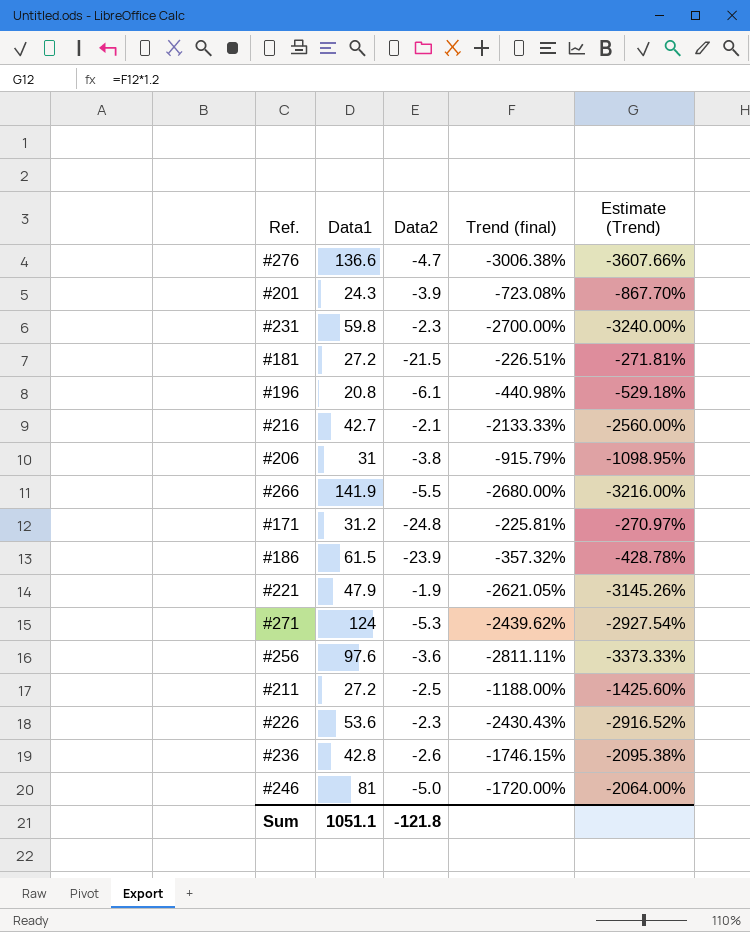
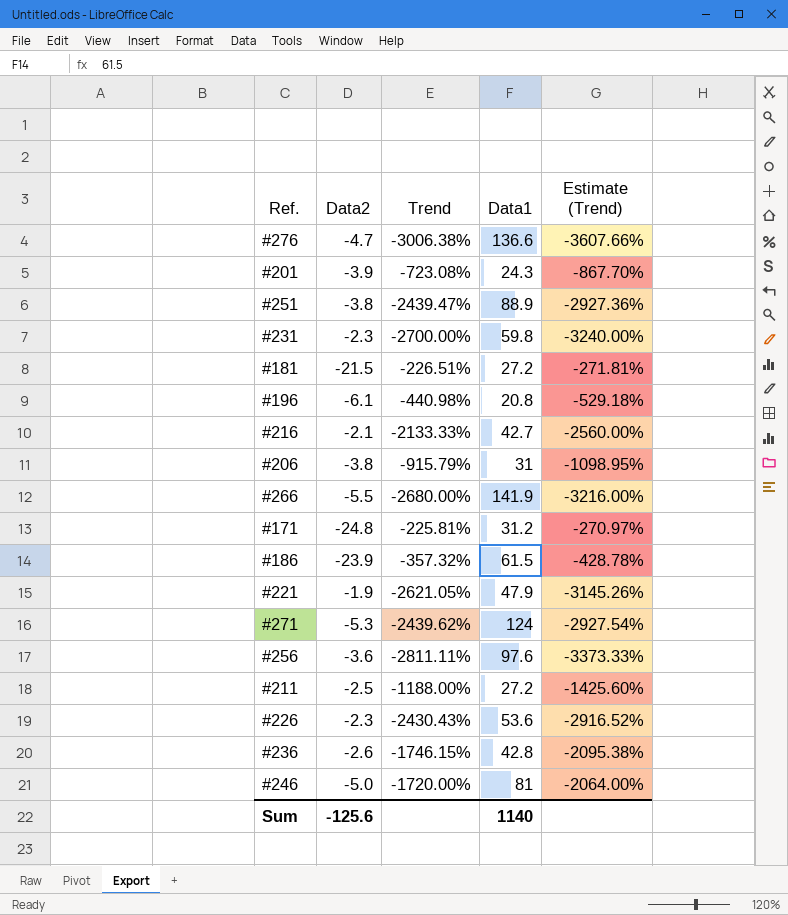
column name: Trend (final) -> Trend
column Data1 | position: 2 -> 4
row #251: none -> -3.8 | -2439.47% | 88.9 | -2927.36%
Sum | Data2: -121.8 -> -125.6
Sum | Data1: 1051.1 -> 1140

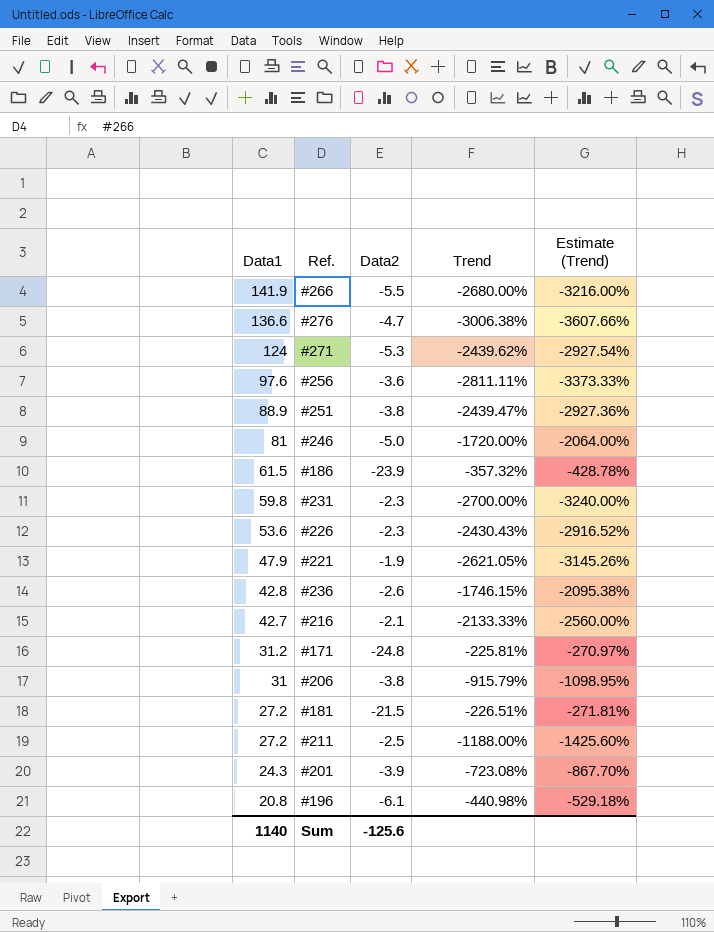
row order: none -> Data1 descending
column Data1 | position: 4 -> 1

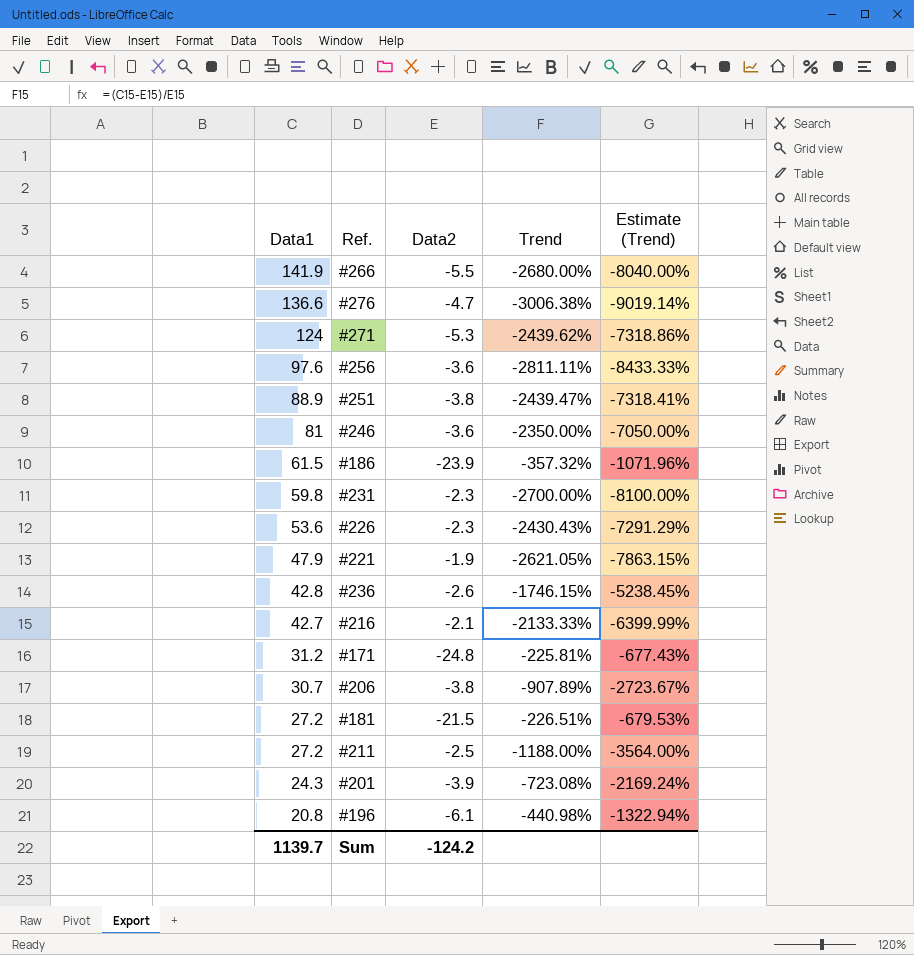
column Estimate (Trend) | formula: [Trend] * 1.2 -> [Trend] * 3
#246 | Data2: -5.0 -> -3.6
#246 | Trend: -1720.00% -> -2350.00%
#206 | Data1: 31 -> 30.7
#206 | Trend: -915.79% -> -907.89%
Sum | Data1: 1140 -> 1139.7
Sum | Data2: -125.6 -> -124.2

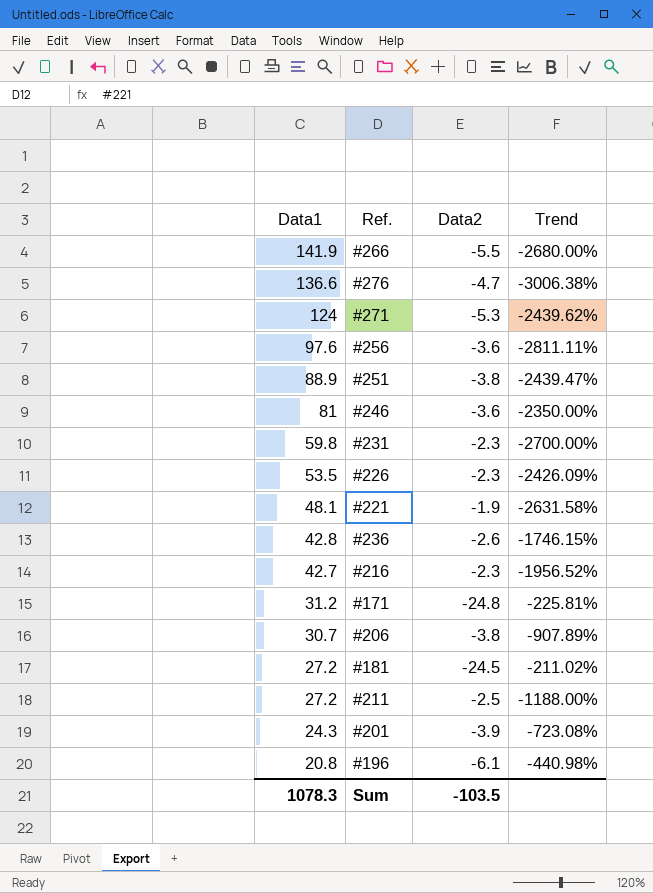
column Estimate (Trend) | formula: [Trend] * 3 -> none
row #186: 61.5 | -23.9 | -357.32% | -1071.96% -> none
#226 | Data1: 53.6 -> 53.5
#226 | Trend: -2430.43% -> -2426.09%
#221 | Data1: 47.9 -> 48.1
#221 | Trend: -2621.05% -> -2631.58%
#216 | Data2: -2.1 -> -2.3
#216 | Trend: -2133.33% -> -1956.52%
#181 | Data2: -21.5 -> -24.5
#181 | Trend: -226.51% -> -211.02%
Sum | Data1: 1139.7 -> 1078.3
Sum | Data2: -124.2 -> -103.5

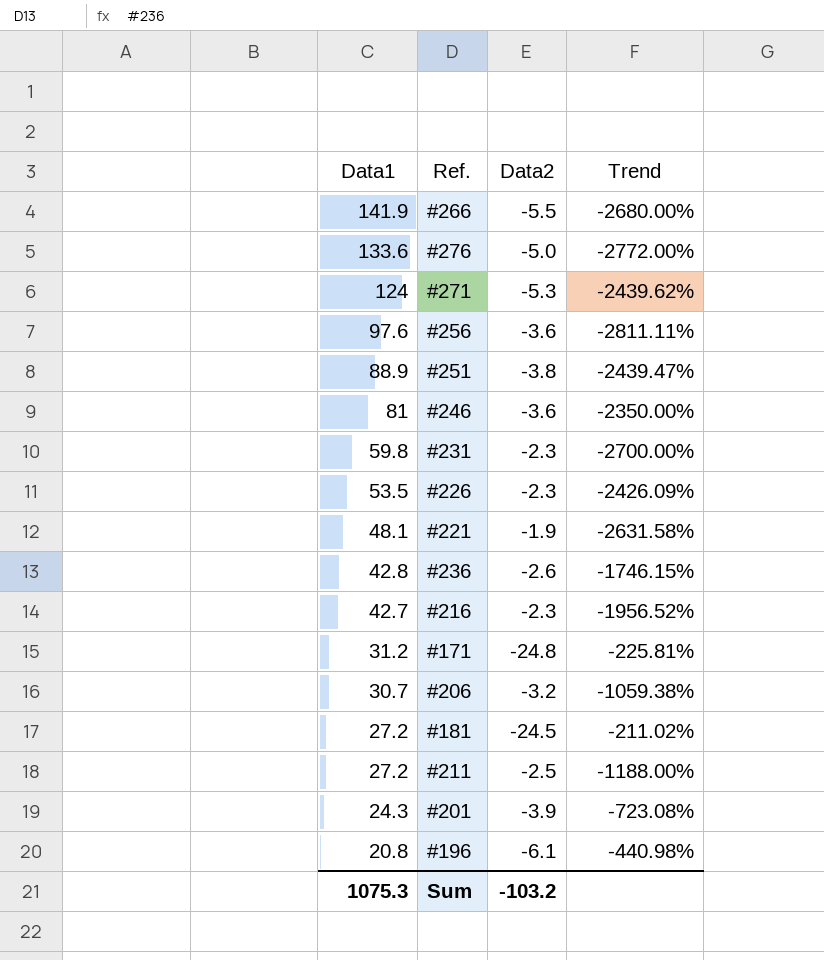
#276 | Data1: 136.6 -> 133.6
#276 | Data2: -4.7 -> -5.0
#276 | Trend: -3006.38% -> -2772.00%
#206 | Data2: -3.8 -> -3.2
#206 | Trend: -907.89% -> -1059.38%
Sum | Data1: 1078.3 -> 1075.3
Sum | Data2: -103.5 -> -103.2

